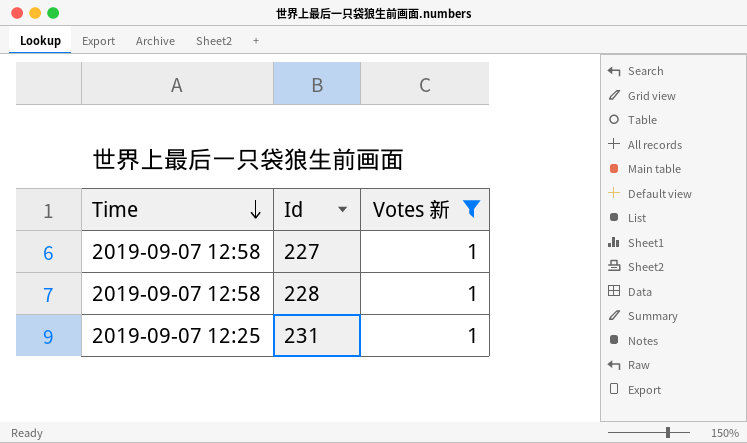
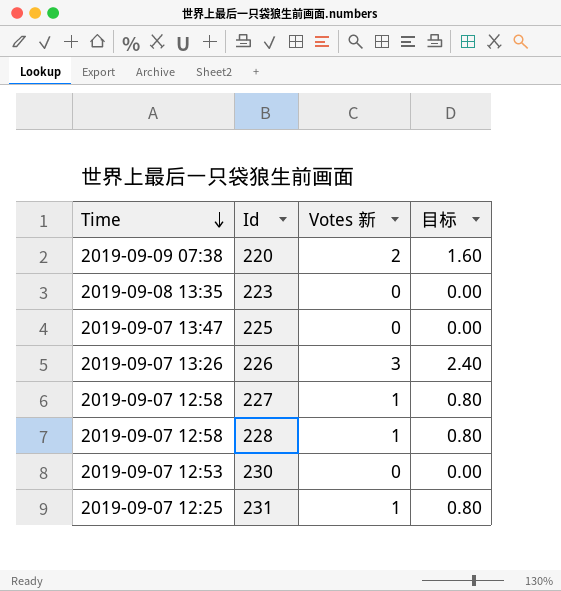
filter: Votes 新 = 1 -> none
column 目标 | formula: none -> [Votes 新] * 0.8

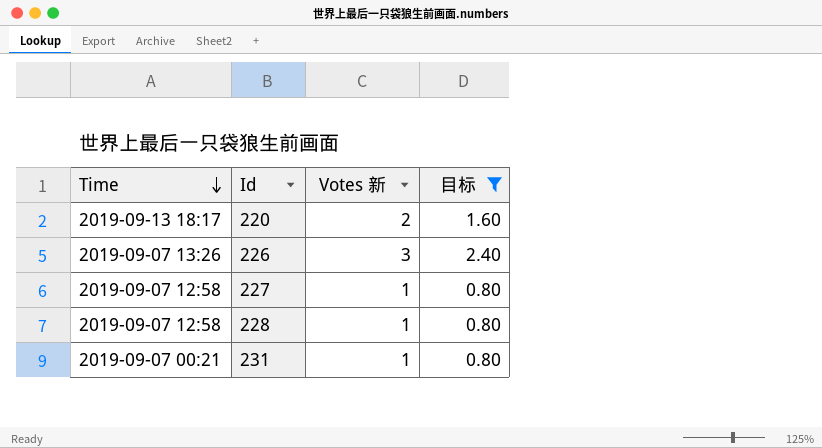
filter: none -> 目标 != 0.00
220 | Time: 2019-09-09 07:38 -> 2019-09-13 18:17
231 | Time: 2019-09-07 12:25 -> 2019-09-07 00:21

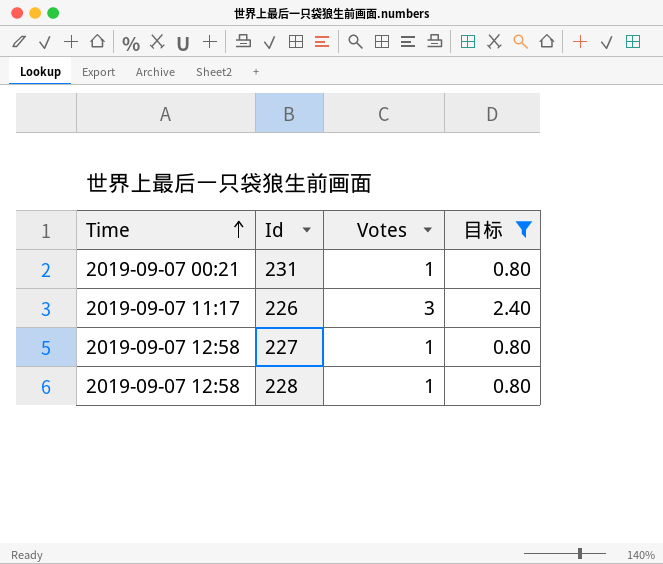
row order: Time descending -> Time ascending
column name: Votes 新 -> Votes
row 220: 2019-09-13 18:17 | 2 | 1.60 -> none
226 | Time: 2019-09-07 13:26 -> 2019-09-07 11:17

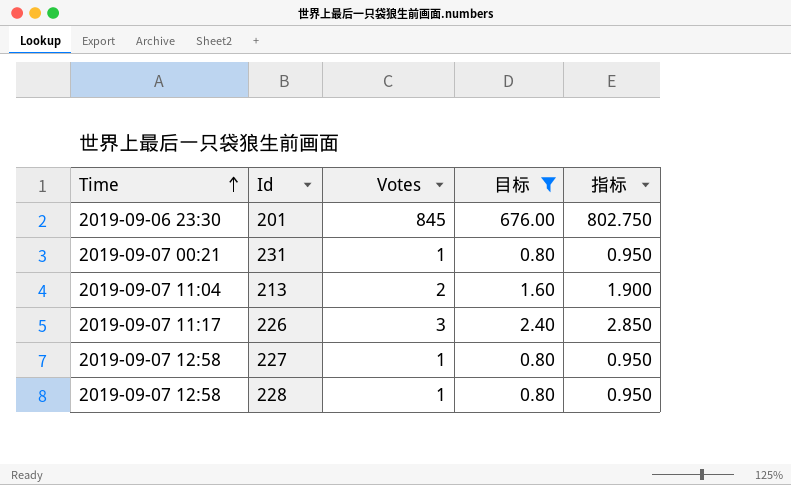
column 指标 | formula: none -> [Votes] * 0.95
row 201: none -> 2019-09-06 23:30 | 845 | 676.00 | 802.750
row 213: none -> 2019-09-07 11:04 | 2 | 1.60 | 1.900

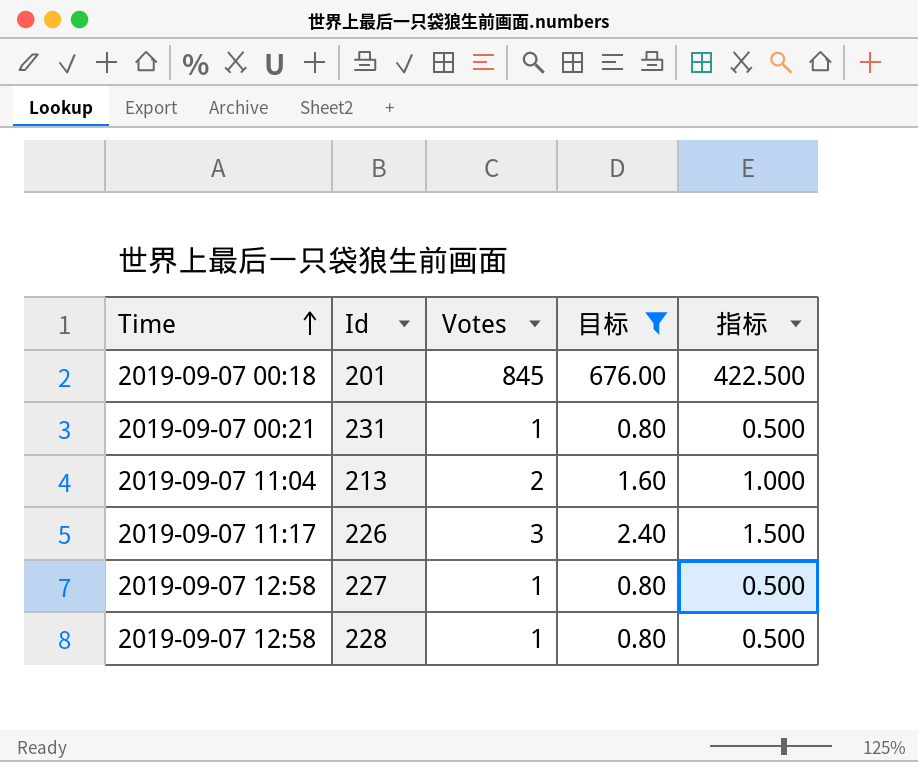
column 指标 | formula: [Votes] * 0.95 -> [Votes] * 0.5
201 | Time: 2019-09-06 23:30 -> 2019-09-07 00:18

